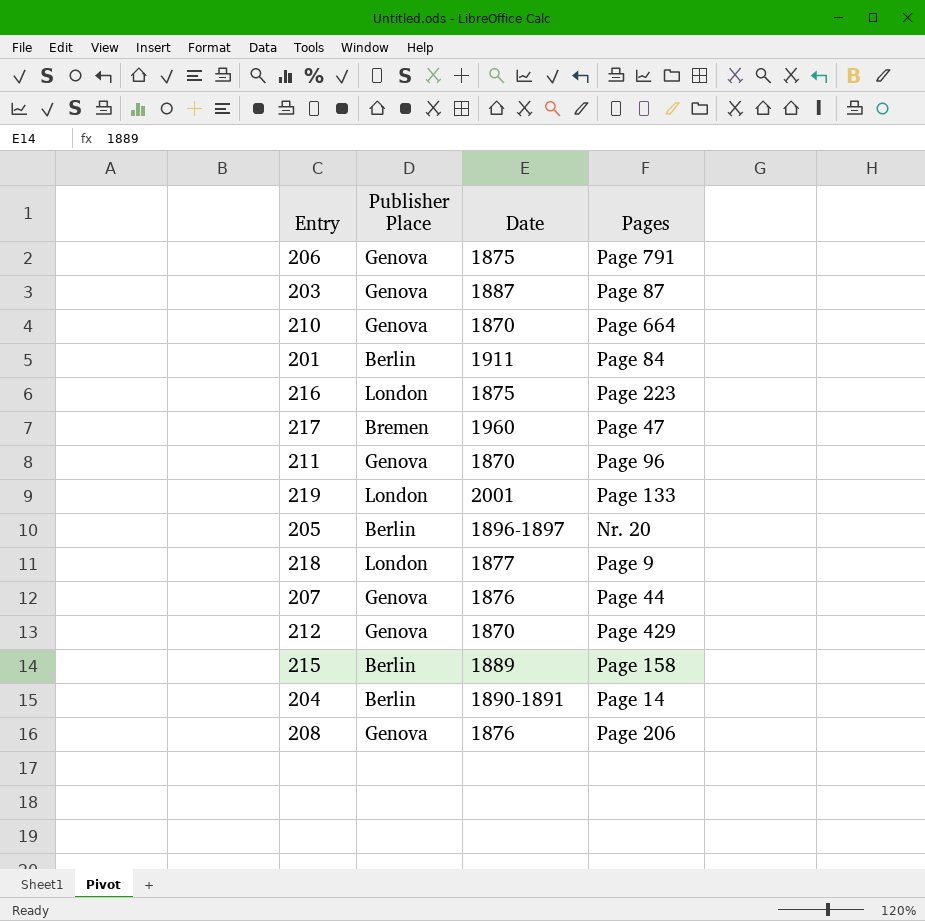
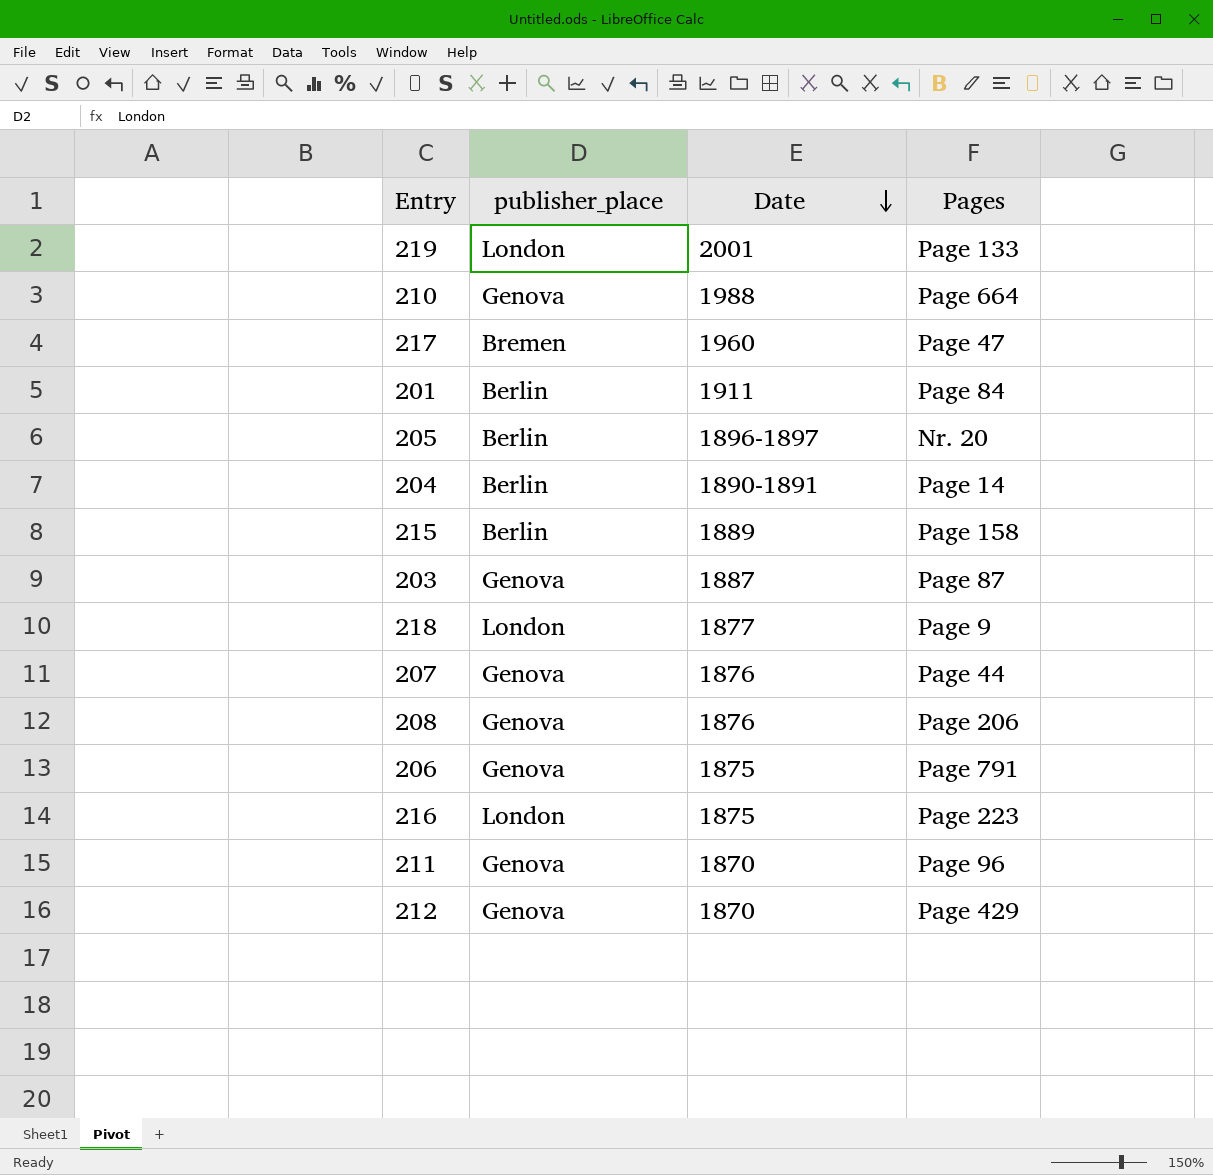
row order: none -> Date descending
column name: Publisher Place -> publisher_place
210 | Date: 1870 -> 1988

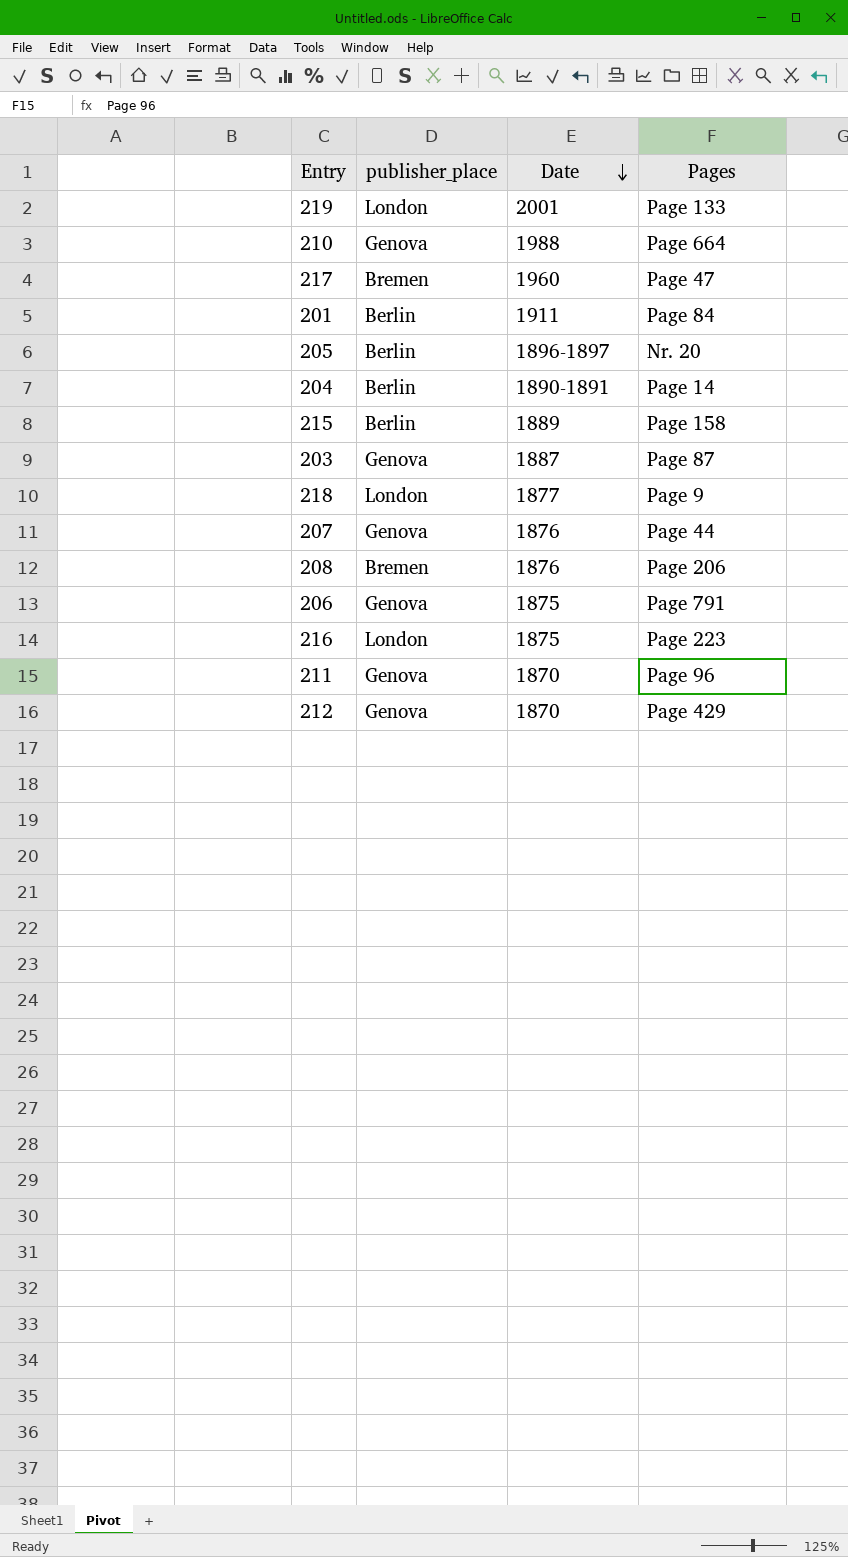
208 | publisher_place: Genova -> Bremen

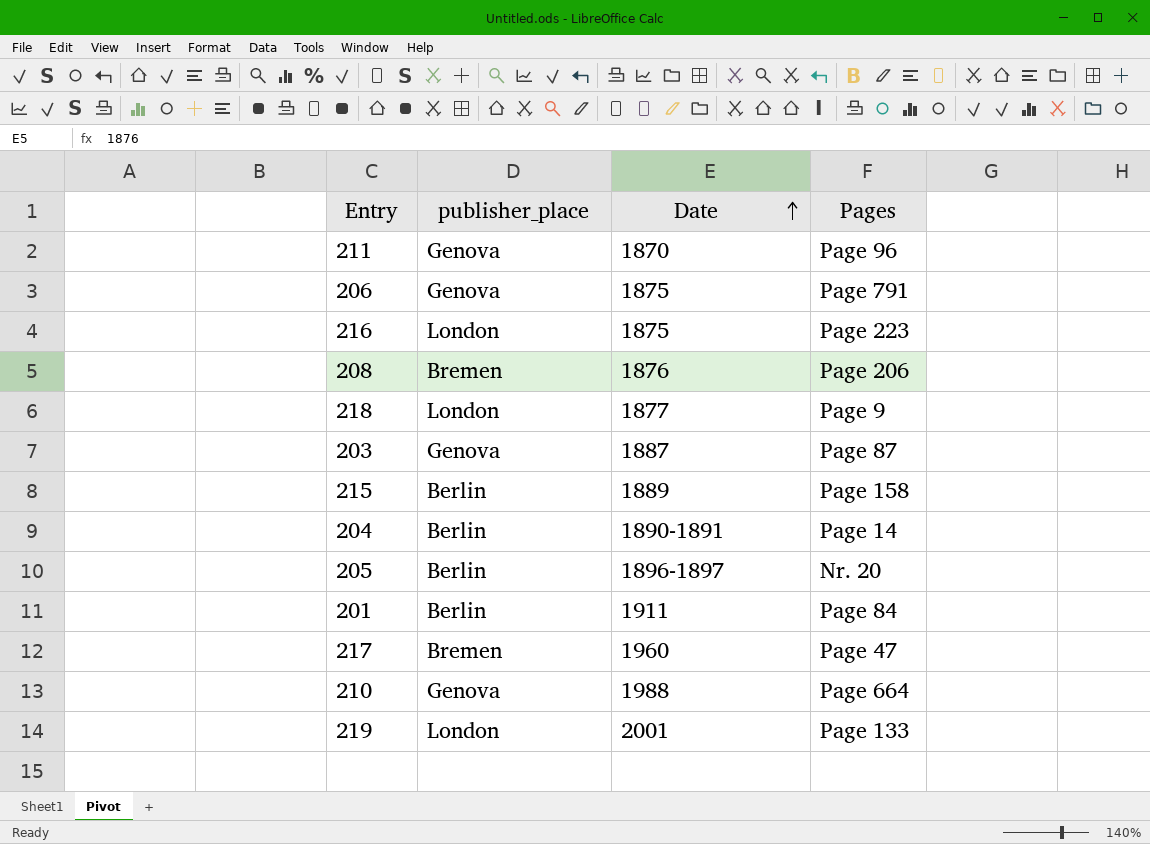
row order: Date descending -> Date ascending
row 207: Genova | 1876 | Page 44 -> none
row 212: Genova | 1870 | Page 429 -> none

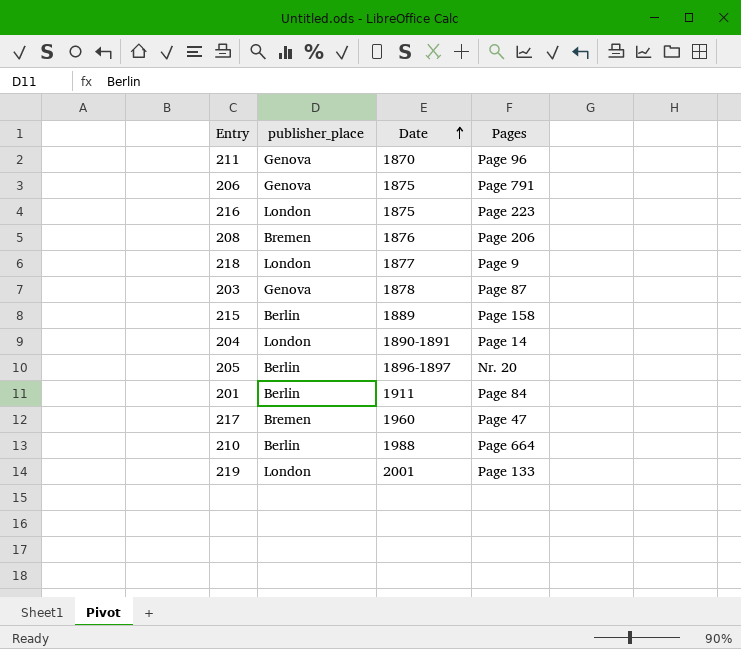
203 | Date: 1887 -> 1878
204 | publisher_place: Berlin -> London
210 | publisher_place: Genova -> Berlin

